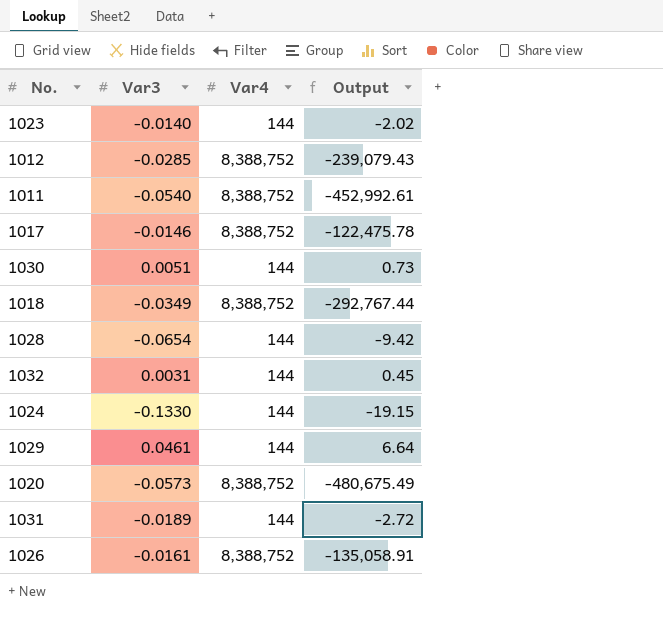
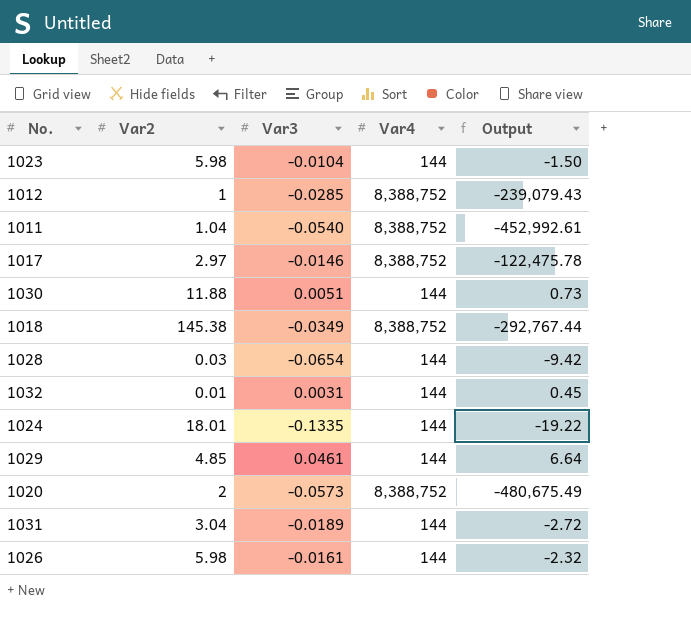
column Var2 | position: none -> 2
1023 | Var3: -0.0140 -> -0.0104
1023 | Output: -2.02 -> -1.50
1024 | Var3: -0.1330 -> -0.1335
1024 | Output: -19.15 -> -19.22
1026 | Var4: 8,388,752 -> 144
1026 | Output: -135,058.91 -> -2.32

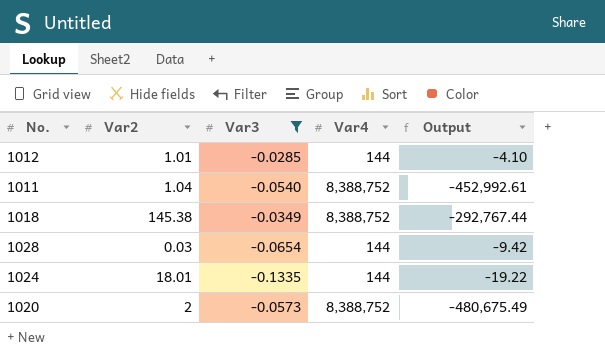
filter: none -> Var3 <= -0.0285
1012 | Var2: 1 -> 1.01
1012 | Var4: 8,388,752 -> 144
1012 | Output: -239,079.43 -> -4.10

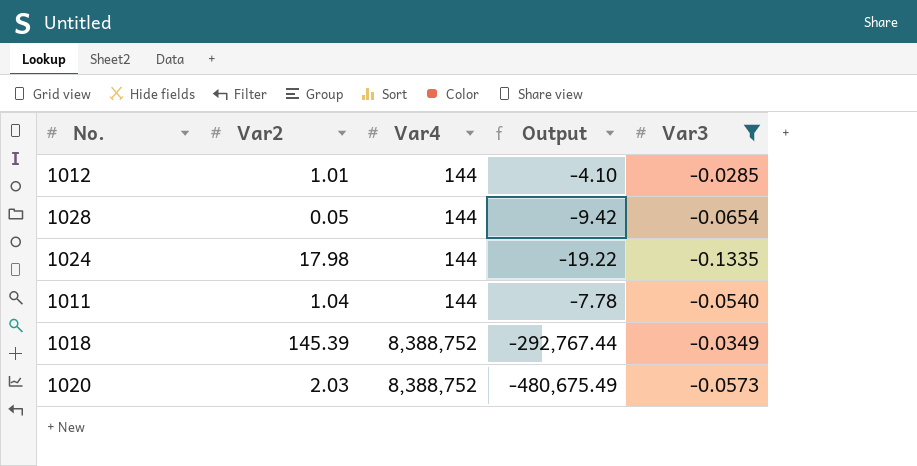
row order: none -> Var4 ascending
column Var3 | position: 3 -> 5
1028 | Var2: 0.03 -> 0.05
1024 | Var2: 18.01 -> 17.98
1011 | Var4: 8,388,752 -> 144
1011 | Output: -452,992.61 -> -7.78
1018 | Var2: 145.38 -> 145.39
1020 | Var2: 2 -> 2.03

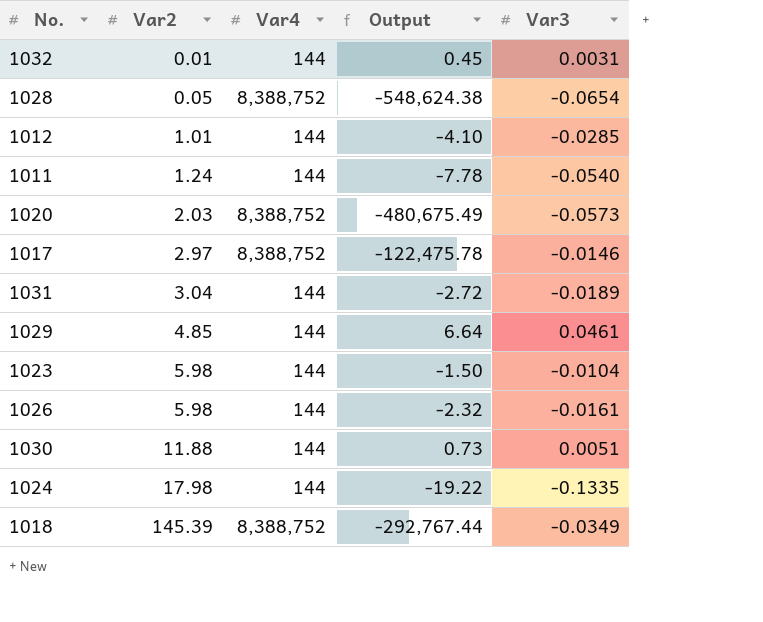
filter: Var3 <= -0.0285 -> none
row order: Var4 ascending -> Var2 ascending
1028 | Var4: 144 -> 8,388,752
1028 | Output: -9.42 -> -548,624.38
1011 | Var2: 1.04 -> 1.24

